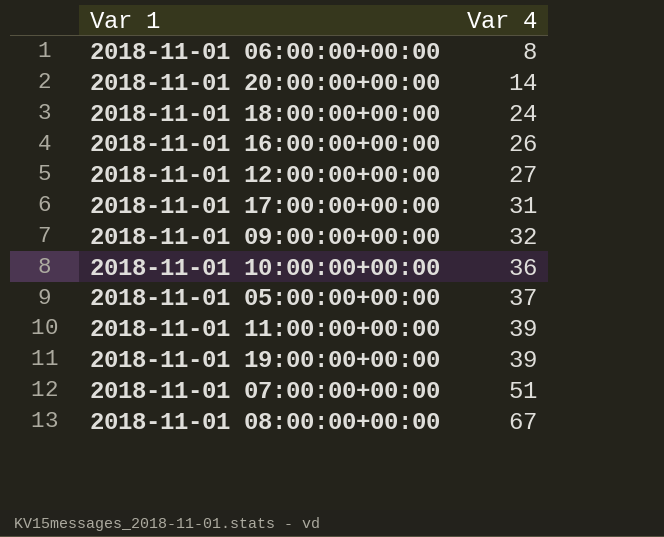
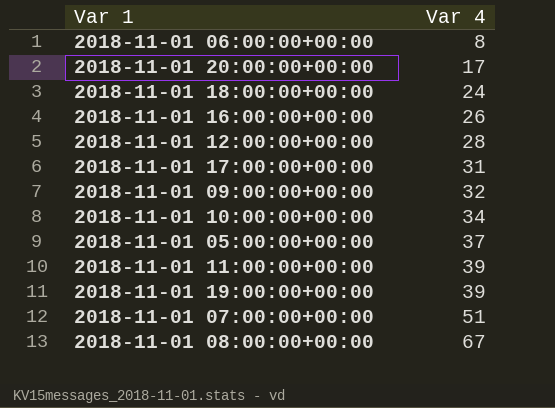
2018-11-01 20:00:00+00:00 | Var 4: 14 -> 17
2018-11-01 12:00:00+00:00 | Var 4: 27 -> 28
2018-11-01 10:00:00+00:00 | Var 4: 36 -> 34

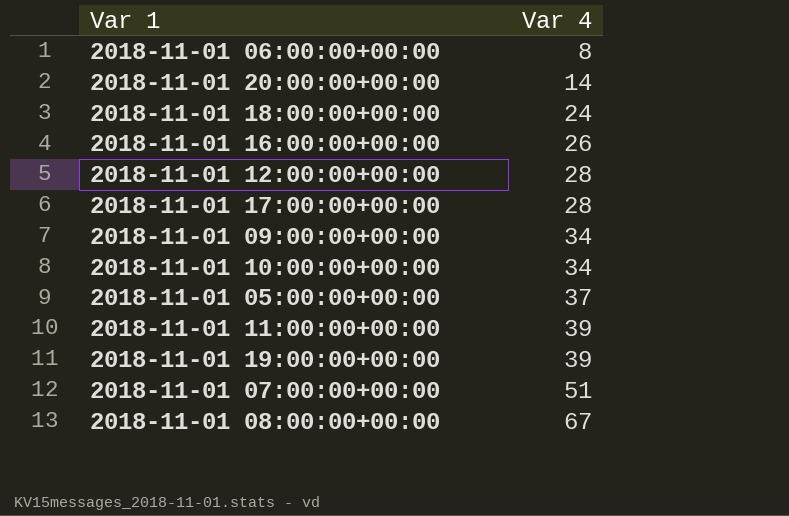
2018-11-01 20:00:00+00:00 | Var 4: 17 -> 14
2018-11-01 17:00:00+00:00 | Var 4: 31 -> 28
2018-11-01 09:00:00+00:00 | Var 4: 32 -> 34

